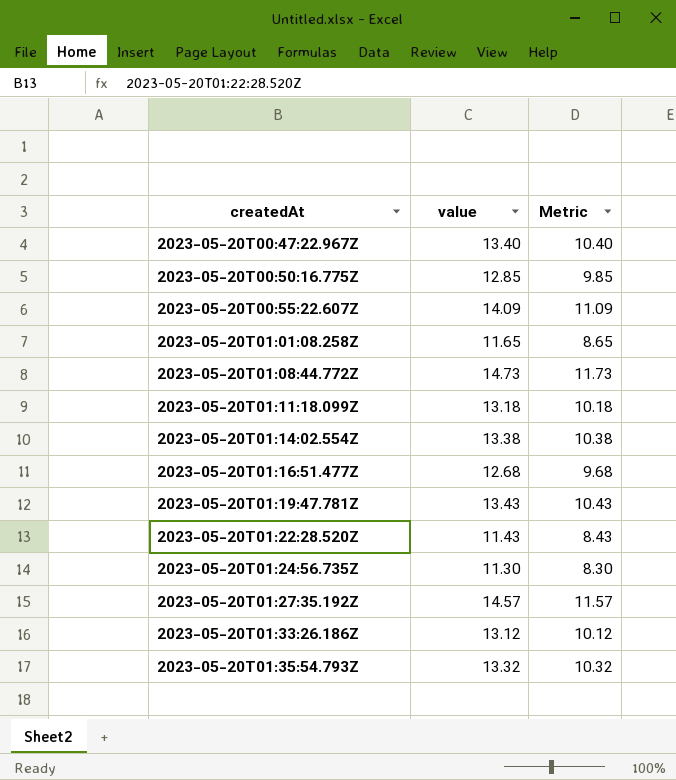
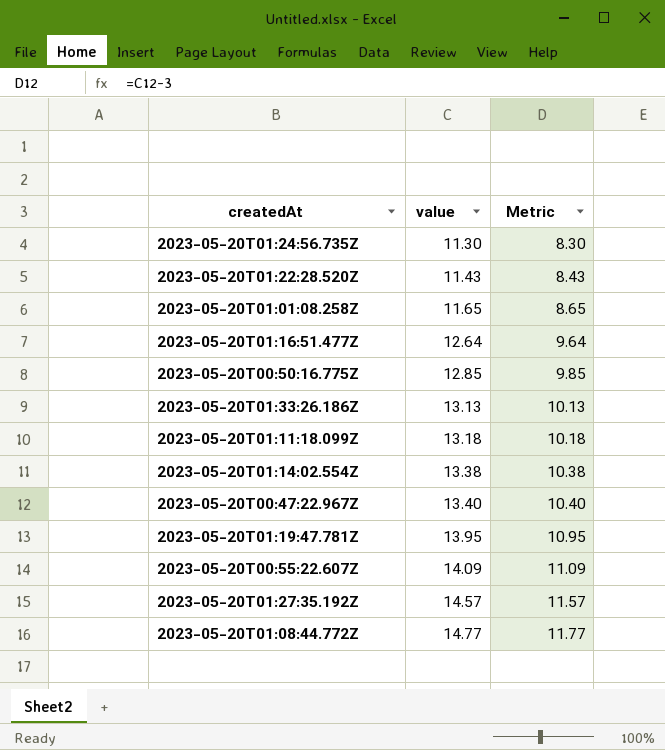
row order: createdAt ascending -> value ascending
row 2023-05-20T01:35:54.793Z: 13.32 | 10.32 -> none
2023-05-20T01:16:51.477Z | value: 12.68 -> 12.64
2023-05-20T01:16:51.477Z | Metric: 9.68 -> 9.64
2023-05-20T01:33:26.186Z | value: 13.12 -> 13.13
2023-05-20T01:33:26.186Z | Metric: 10.12 -> 10.13
2023-05-20T01:19:47.781Z | value: 13.43 -> 13.95
2023-05-20T01:19:47.781Z | Metric: 10.43 -> 10.95
2023-05-20T01:08:44.772Z | value: 14.73 -> 14.77
2023-05-20T01:08:44.772Z | Metric: 11.73 -> 11.77

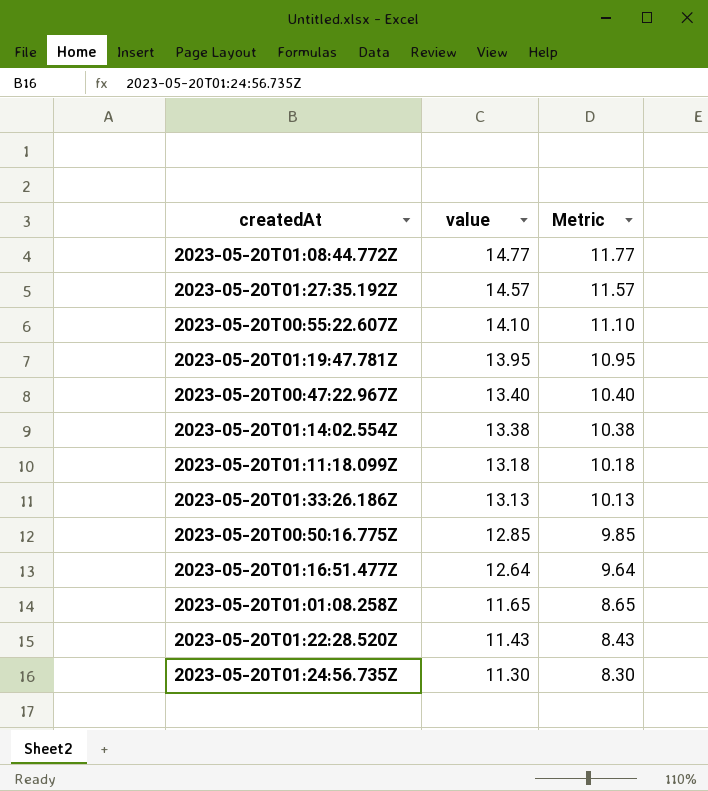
row order: value ascending -> value descending
2023-05-20T00:55:22.607Z | value: 14.09 -> 14.10
2023-05-20T00:55:22.607Z | Metric: 11.09 -> 11.10

